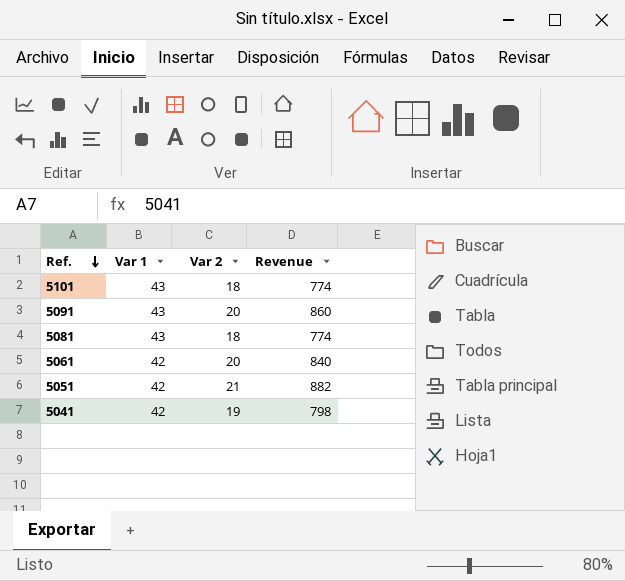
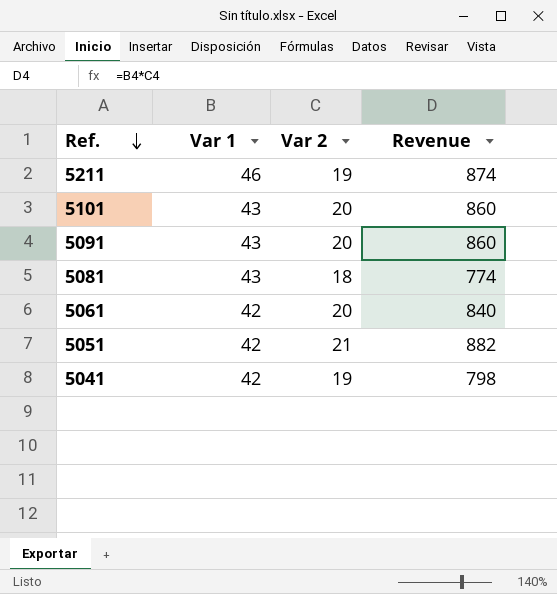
row 5211: none -> 46 | 19 | 874
5101 | Var 2: 18 -> 20
5101 | Revenue: 774 -> 860

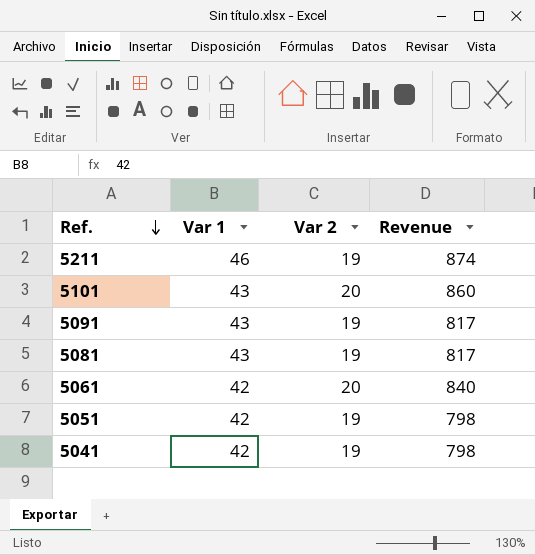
5091 | Var 2: 20 -> 19
5091 | Revenue: 860 -> 817
5081 | Var 2: 18 -> 19
5081 | Revenue: 774 -> 817
5051 | Var 2: 21 -> 19
5051 | Revenue: 882 -> 798

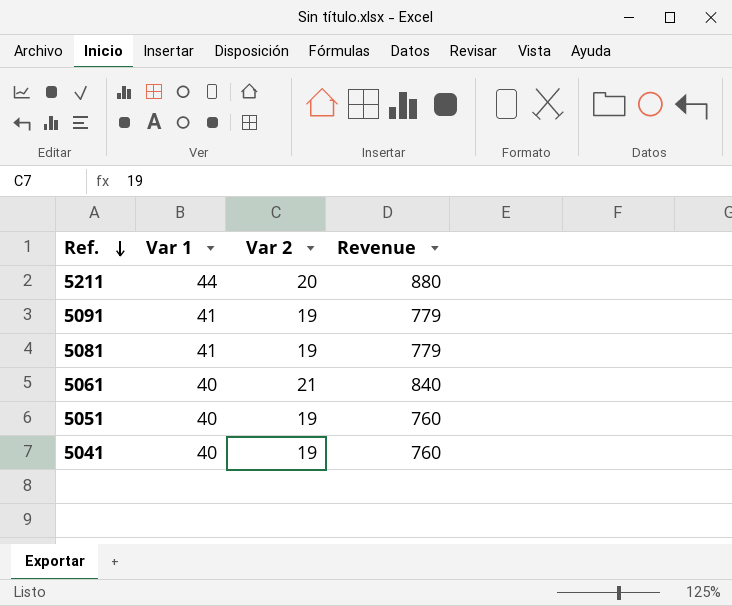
row 5101: 43 | 20 | 860 -> none
5211 | Var 1: 46 -> 44
5211 | Var 2: 19 -> 20
5211 | Revenue: 874 -> 880
5091 | Var 1: 43 -> 41
5091 | Revenue: 817 -> 779
5081 | Var 1: 43 -> 41
5081 | Revenue: 817 -> 779
5061 | Var 1: 42 -> 40
5061 | Var 2: 20 -> 21
5051 | Var 1: 42 -> 40
5051 | Revenue: 798 -> 760
5041 | Var 1: 42 -> 40
5041 | Revenue: 798 -> 760

